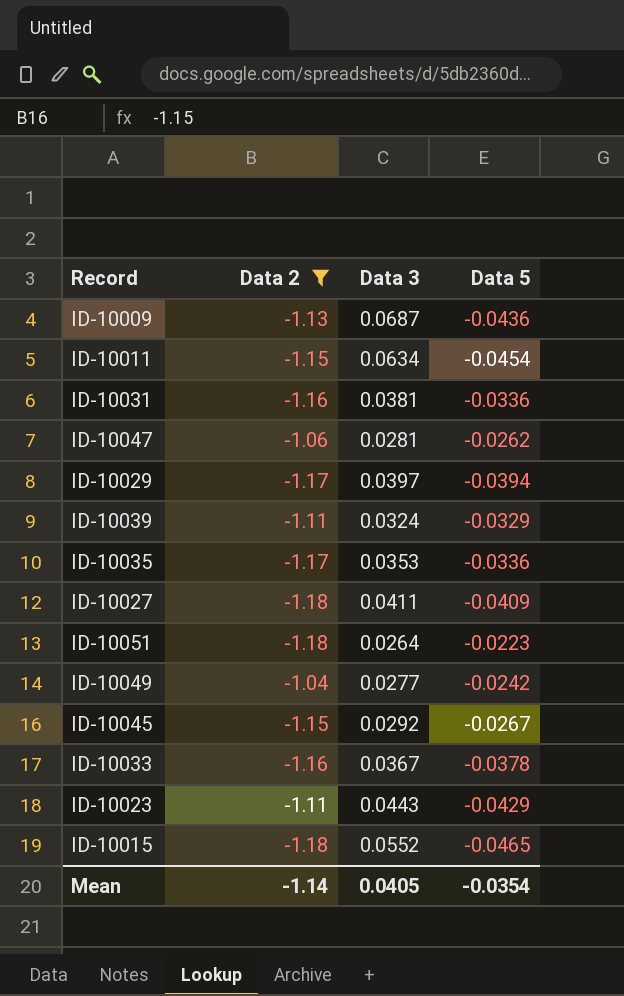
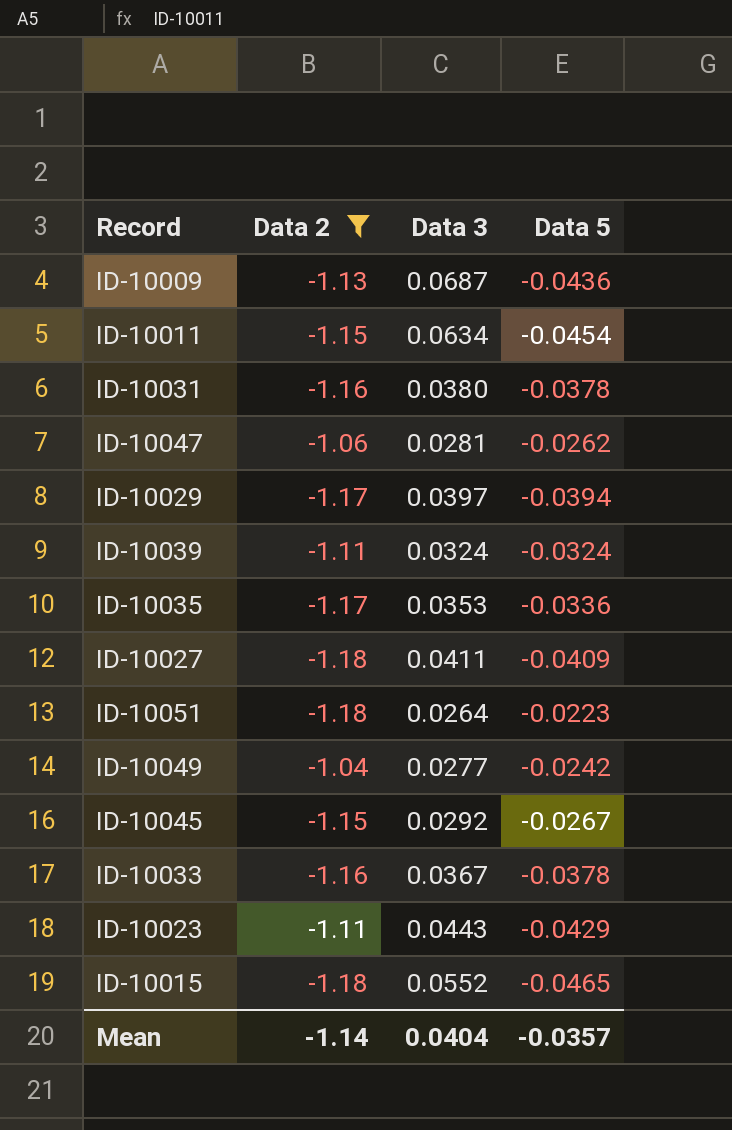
ID-10031 | Data 3: 0.0381 -> 0.0380
ID-10031 | Data 5: -0.0336 -> -0.0378
ID-10039 | Data 5: -0.0329 -> -0.0324
Mean | Data 3: 0.0405 -> 0.0404
Mean | Data 5: -0.0354 -> -0.0357

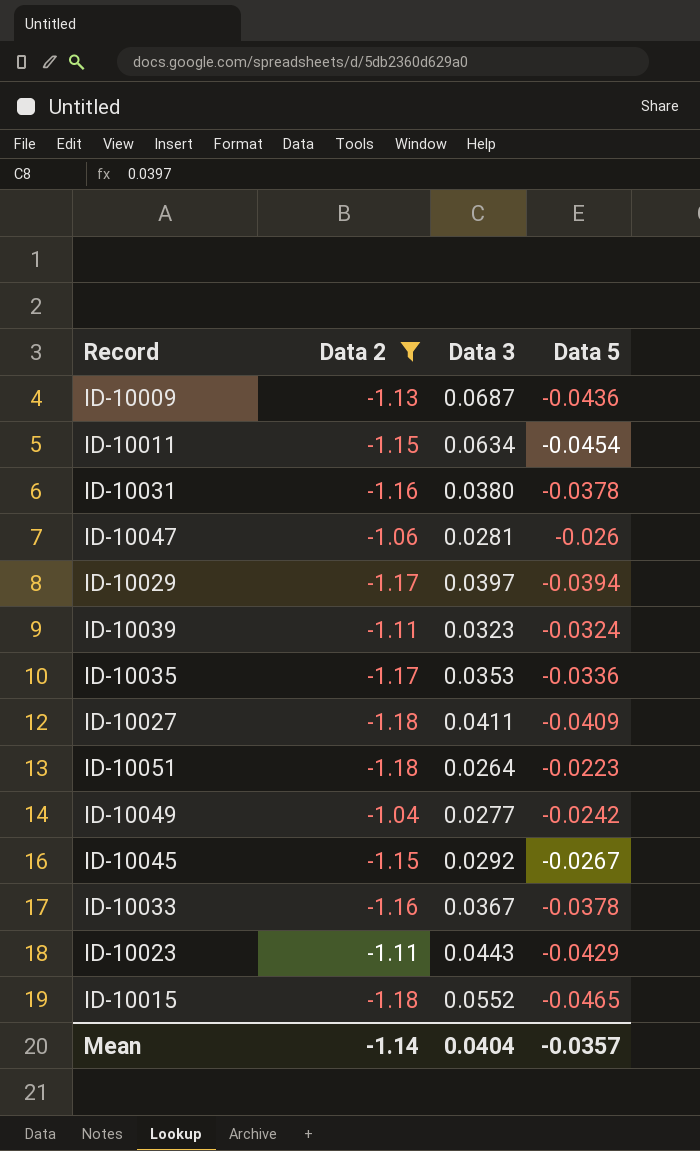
ID-10047 | Data 5: -0.0262 -> -0.026
ID-10039 | Data 3: 0.0324 -> 0.0323

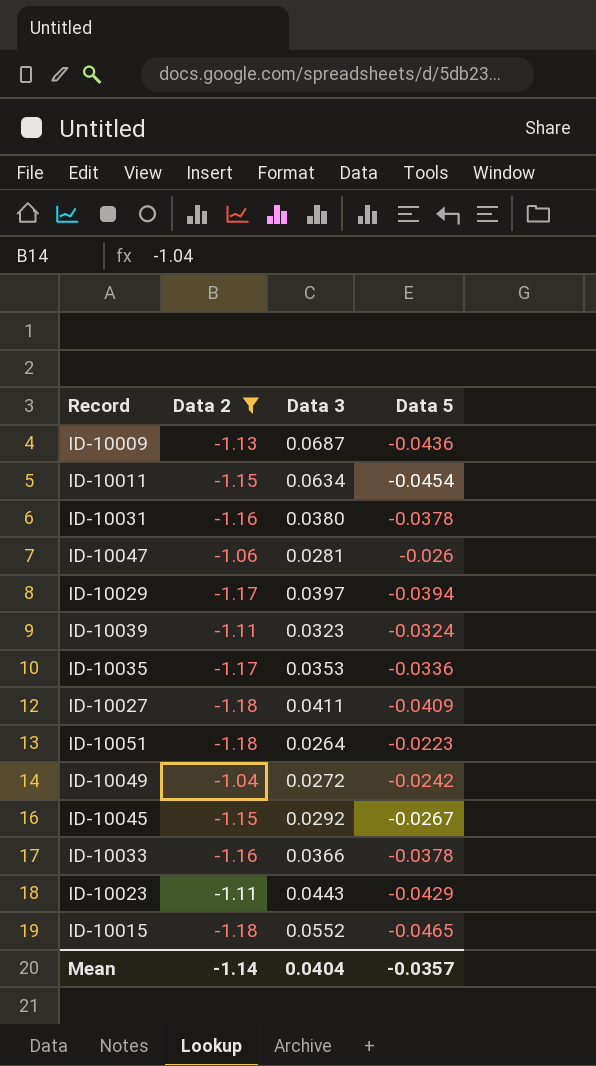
ID-10049 | Data 3: 0.0277 -> 0.0272
ID-10033 | Data 3: 0.0367 -> 0.0366

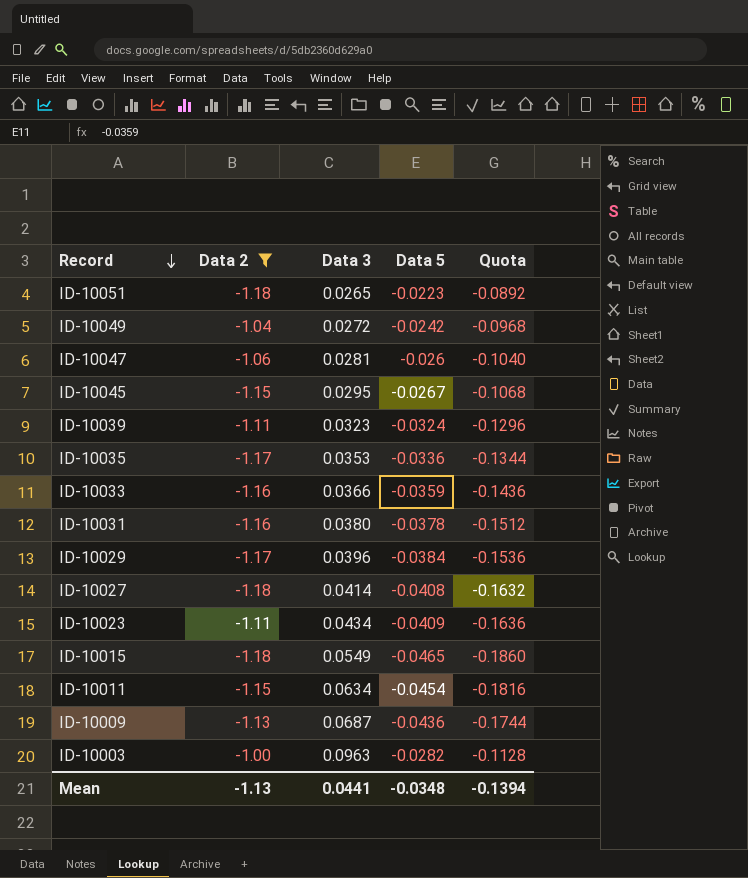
row order: none -> Record descending
column Quota | formula: none -> [Data 5] * 4
ID-10051 | Data 3: 0.0264 -> 0.0265
ID-10045 | Data 3: 0.0292 -> 0.0295
ID-10033 | Data 5: -0.0378 -> -0.0359
ID-10029 | Data 3: 0.0397 -> 0.0396
ID-10029 | Data 5: -0.0394 -> -0.0384
ID-10027 | Data 3: 0.0411 -> 0.0414
ID-10027 | Data 5: -0.0409 -> -0.0408
ID-10023 | Data 3: 0.0443 -> 0.0434
ID-10023 | Data 5: -0.0429 -> -0.0409
ID-10015 | Data 3: 0.0552 -> 0.0549
row ID-10003: none -> -1.00 | 0.0963 | -0.0282 | -0.1128
Mean | Data 2: -1.14 -> -1.13
Mean | Data 3: 0.0404 -> 0.0441
Mean | Data 5: -0.0357 -> -0.0348

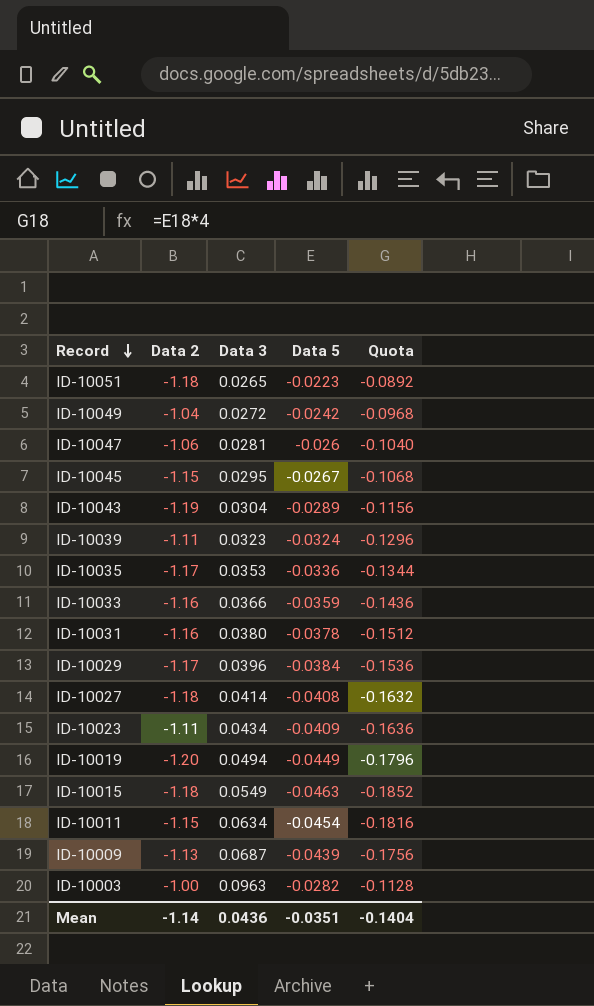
filter: Data 2 >= -1.18 -> none
ID-10015 | Data 5: -0.0465 -> -0.0463
ID-10015 | Quota: -0.1860 -> -0.1852
ID-10009 | Data 5: -0.0436 -> -0.0439
ID-10009 | Quota: -0.1744 -> -0.1756
Mean | Data 2: -1.13 -> -1.14
Mean | Data 3: 0.0441 -> 0.0436
Mean | Data 5: -0.0348 -> -0.0351
Mean | Quota: -0.1394 -> -0.1404

